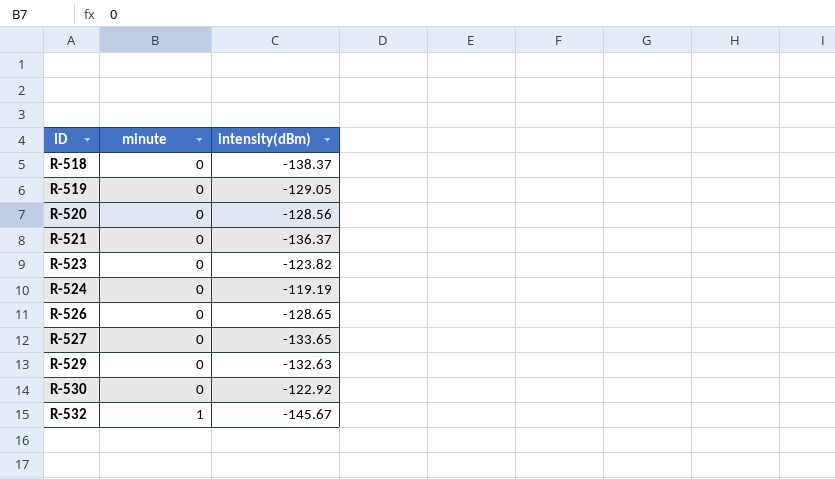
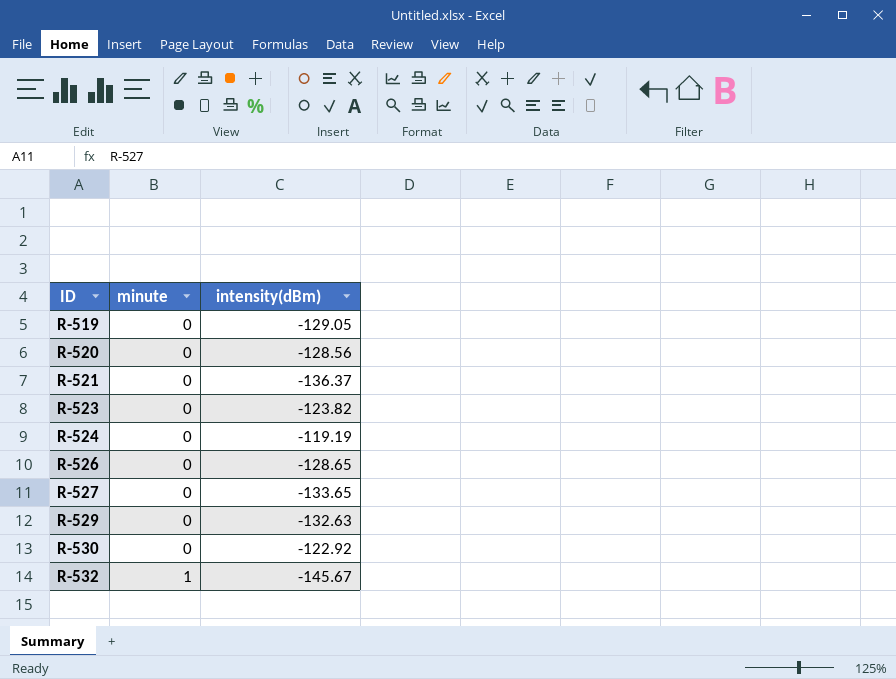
row R-518: 0 | -138.37 -> none

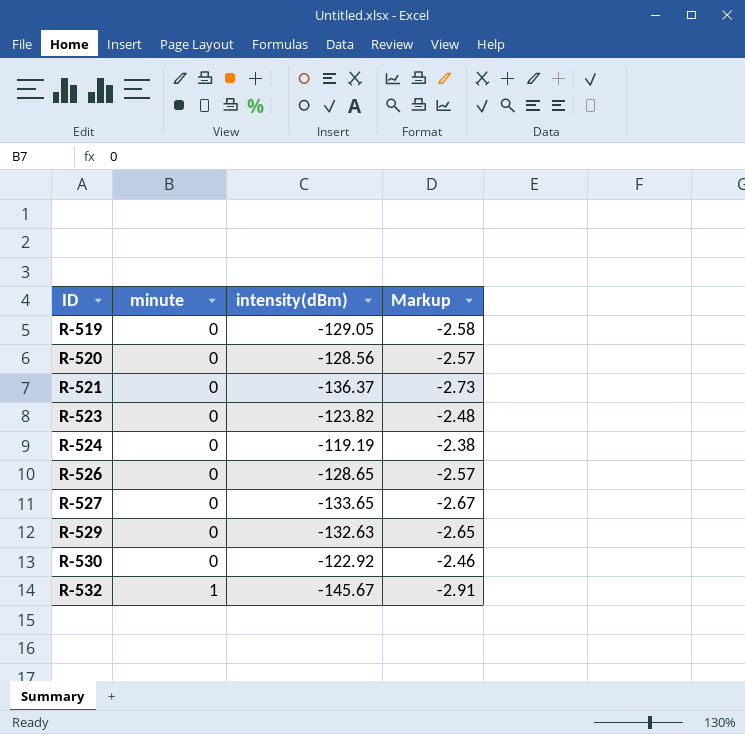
column Markup | formula: none -> [intensity(dBm)] * 0.02

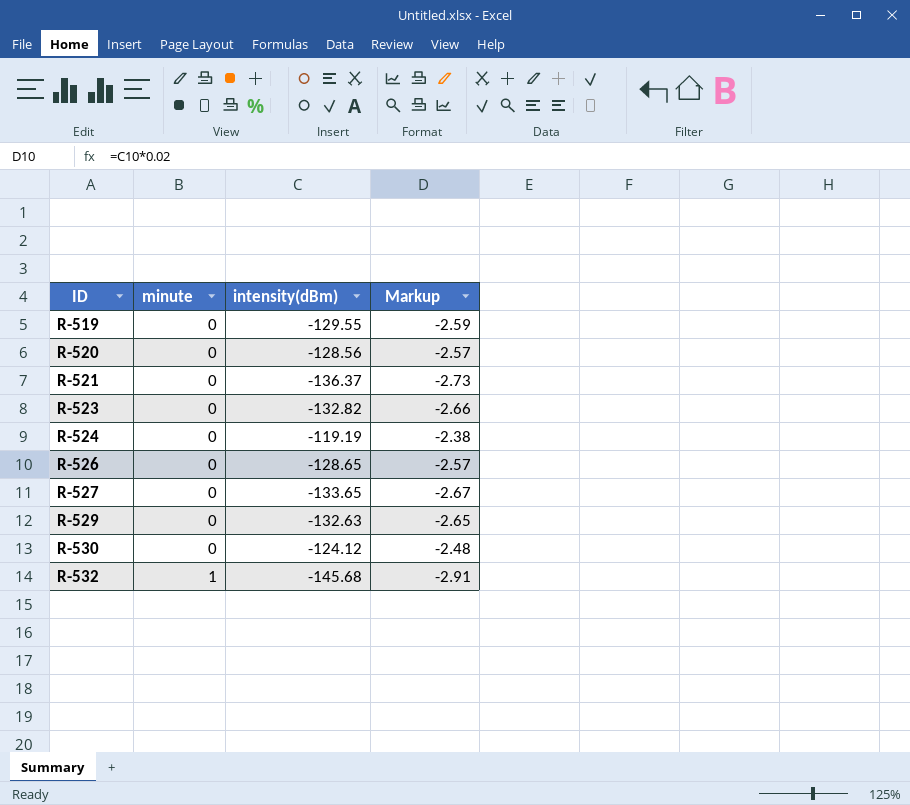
R-519 | intensity(dBm): -129.05 -> -129.55
R-519 | Markup: -2.58 -> -2.59
R-523 | intensity(dBm): -123.82 -> -132.82
R-523 | Markup: -2.48 -> -2.66
R-530 | intensity(dBm): -122.92 -> -124.12
R-530 | Markup: -2.46 -> -2.48
R-532 | intensity(dBm): -145.67 -> -145.68

